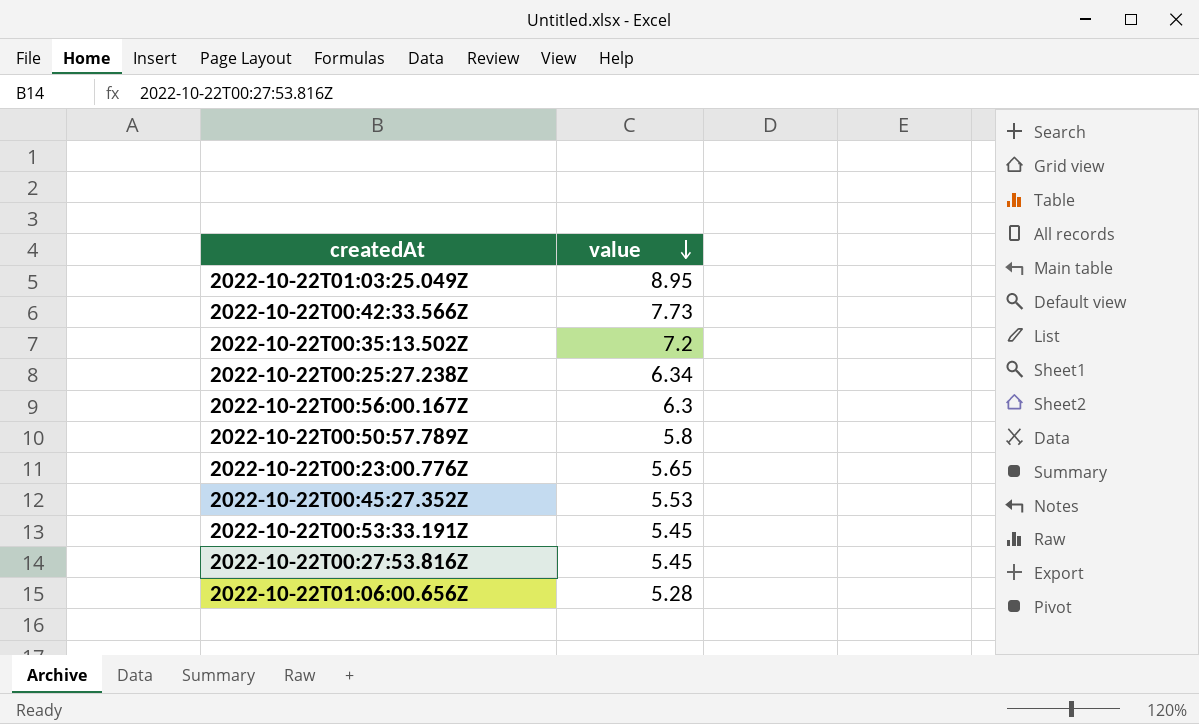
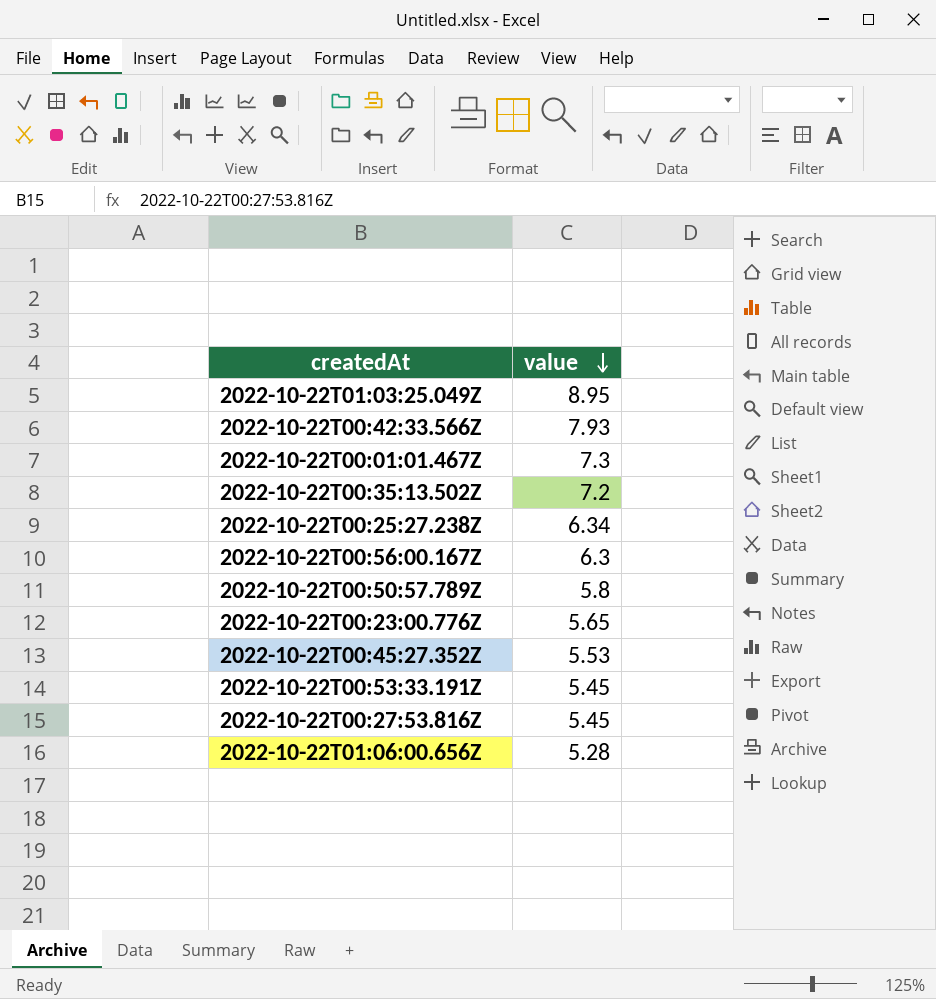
2022-10-22T00:42:33.566Z | value: 7.73 -> 7.93
row 2022-10-22T00:01:01.467Z: none -> 7.3

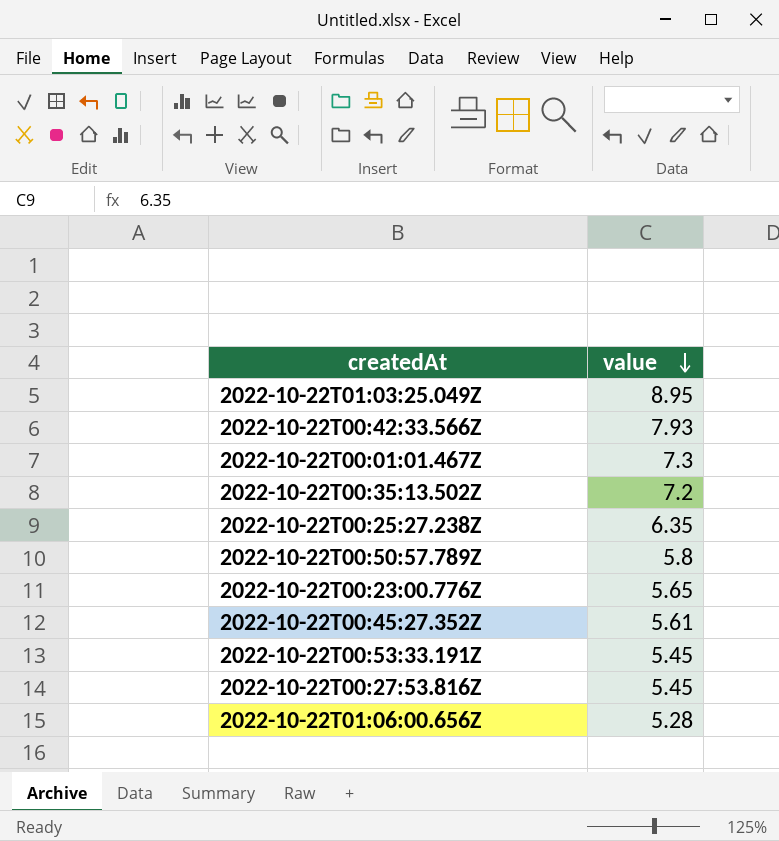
row 2022-10-22T00:56:00.167Z: 6.3 -> none
2022-10-22T00:25:27.238Z | value: 6.34 -> 6.35
2022-10-22T00:45:27.352Z | value: 5.53 -> 5.61

